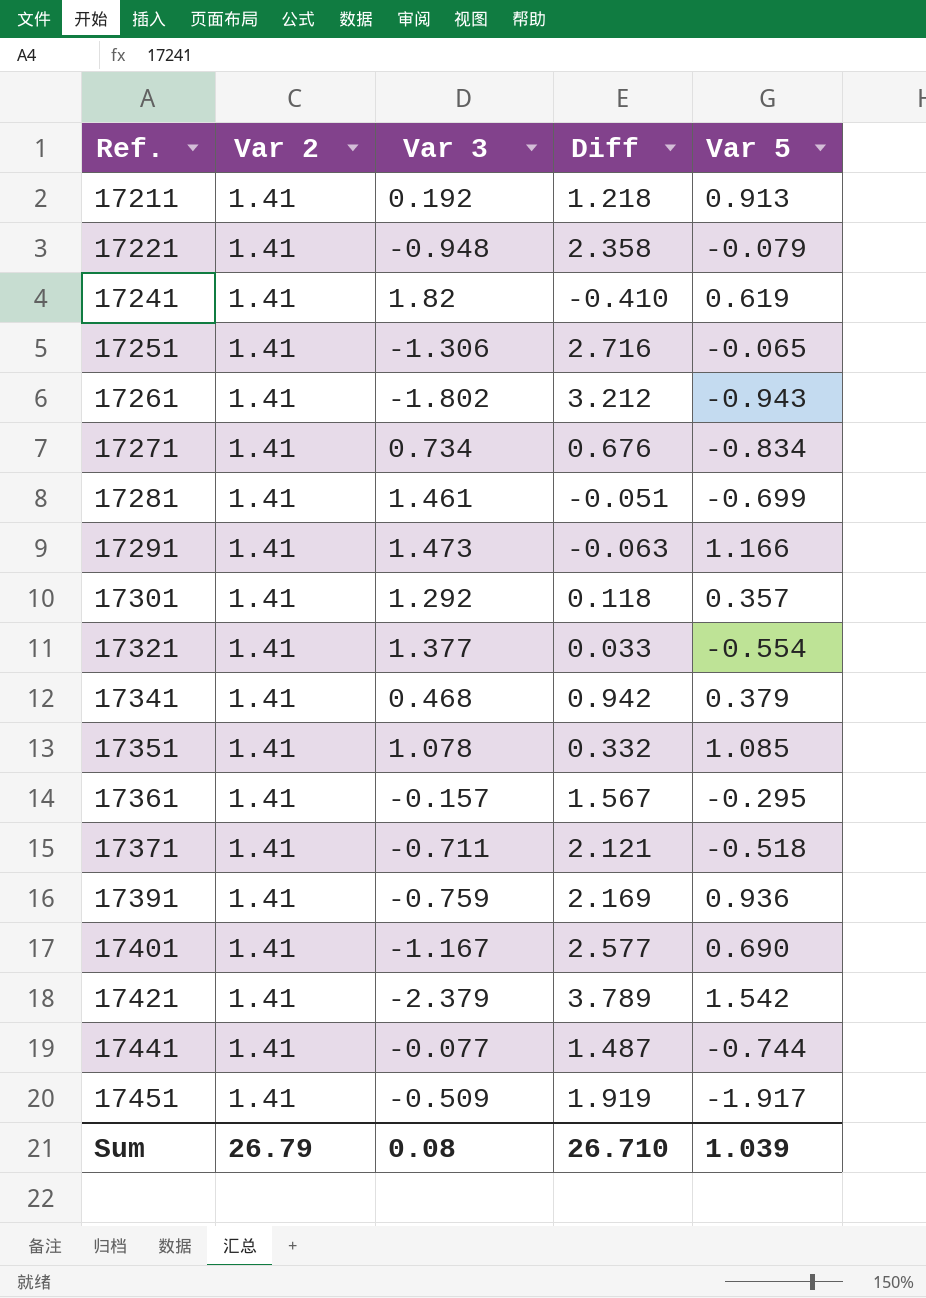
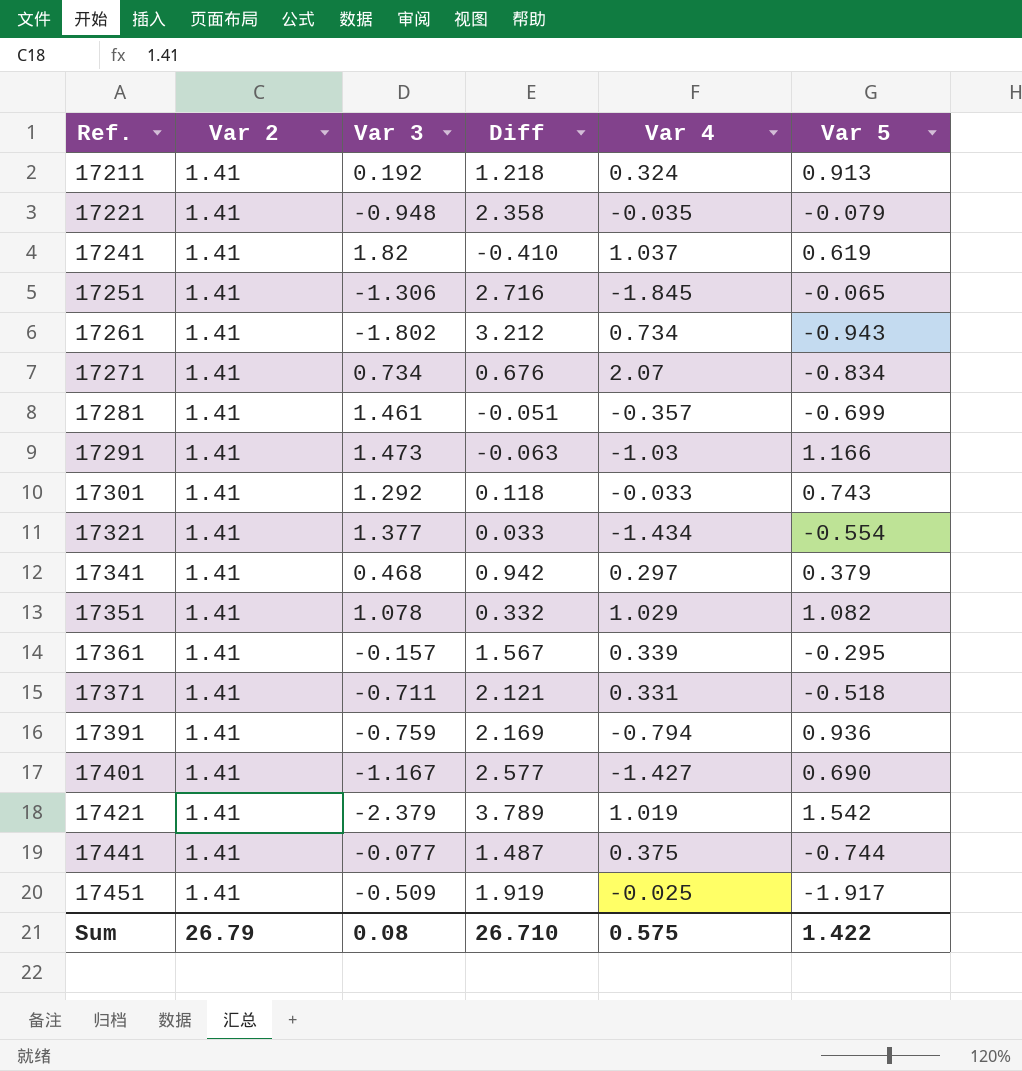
column Var 4 | position: none -> 5
17301 | Var 5: 0.357 -> 0.743
17351 | Var 5: 1.085 -> 1.082
Sum | Var 5: 1.039 -> 1.422

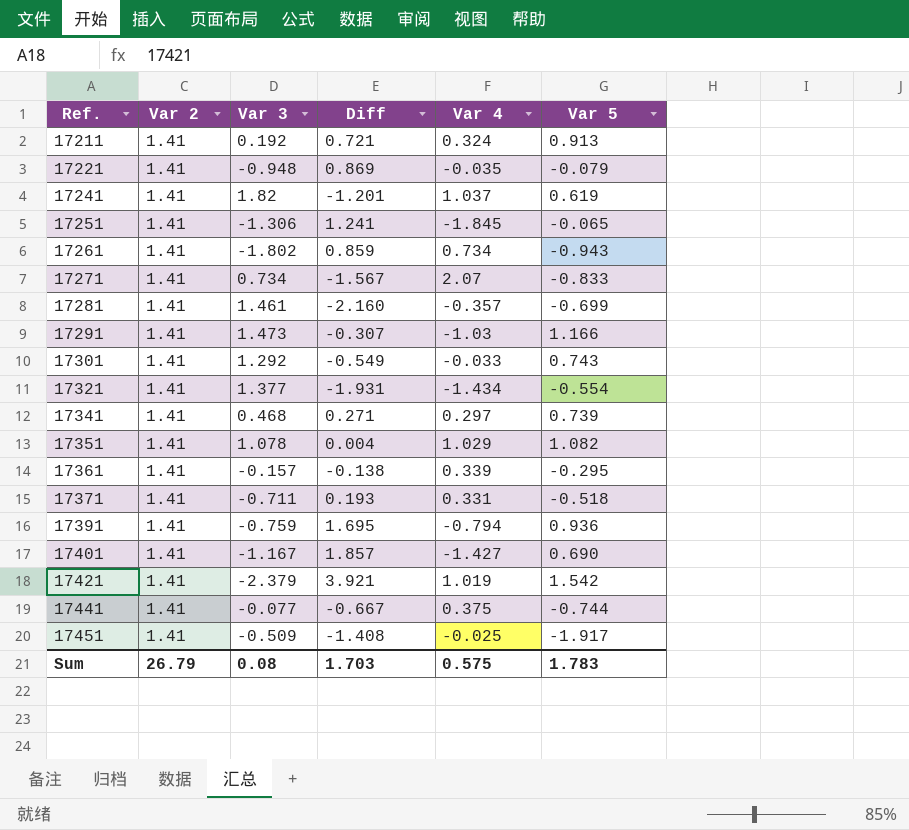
column Diff | formula: [Var 2] - [Var 3] -> [Var 5] - [Var 3]
17271 | Var 5: -0.834 -> -0.833
17341 | Var 5: 0.379 -> 0.739
Sum | Diff: 26.710 -> 1.703
Sum | Var 5: 1.422 -> 1.783

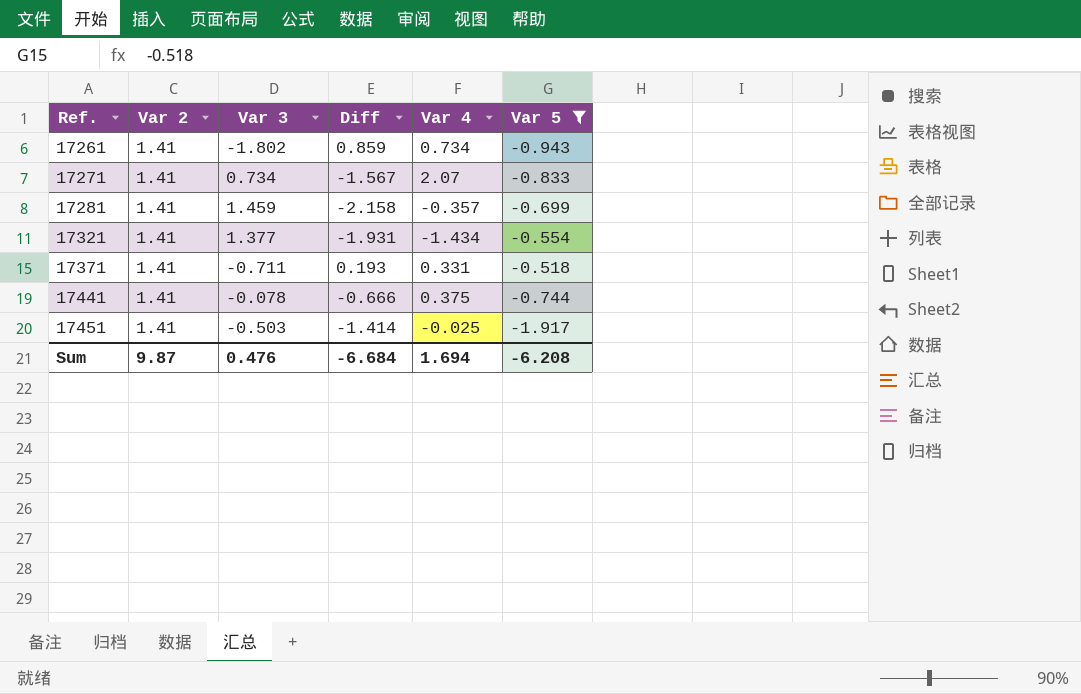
filter: none -> Var 5 <= -0.518
17281 | Var 3: 1.461 -> 1.459
17281 | Diff: -2.160 -> -2.158
17441 | Var 3: -0.077 -> -0.078
17441 | Diff: -0.667 -> -0.666
17451 | Var 3: -0.509 -> -0.503
17451 | Diff: -1.408 -> -1.414
Sum | Var 2: 26.79 -> 9.87
Sum | Var 3: 0.08 -> 0.476
Sum | Diff: 1.703 -> -6.684
Sum | Var 4: 0.575 -> 1.694
Sum | Var 5: 1.783 -> -6.208

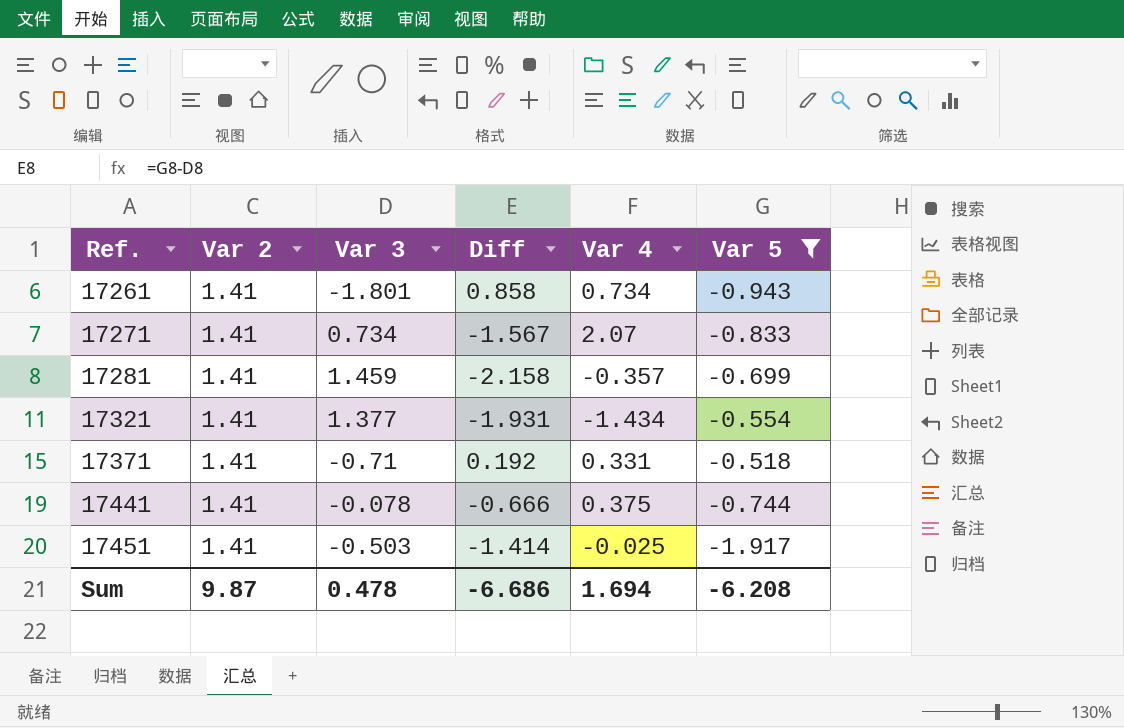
17261 | Var 3: -1.802 -> -1.801
17261 | Diff: 0.859 -> 0.858
17371 | Var 3: -0.711 -> -0.71
17371 | Diff: 0.193 -> 0.192
Sum | Var 3: 0.476 -> 0.478
Sum | Diff: -6.684 -> -6.686

